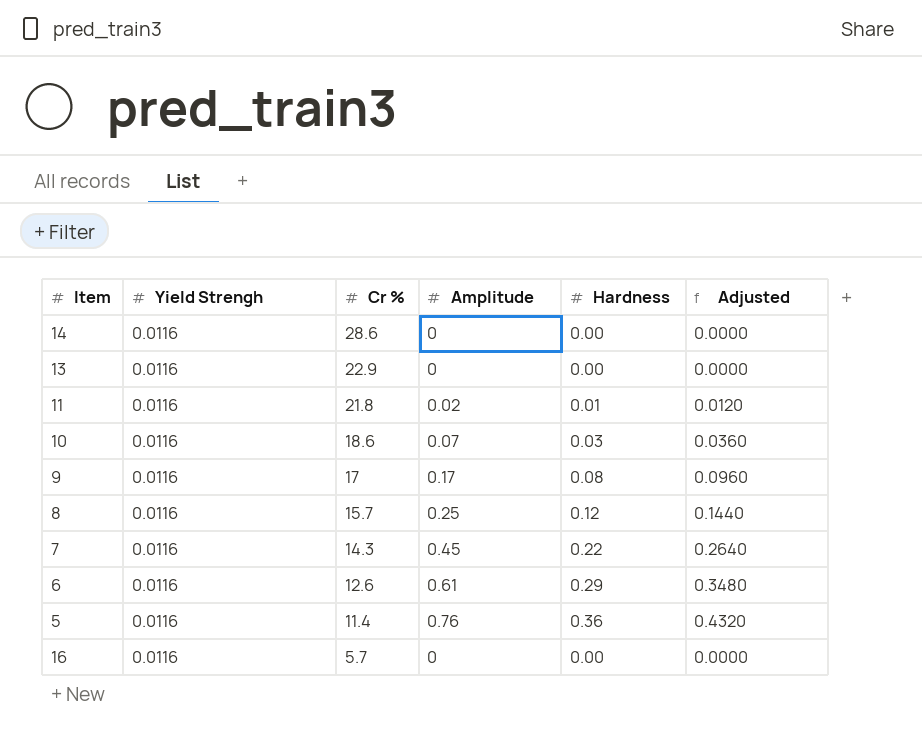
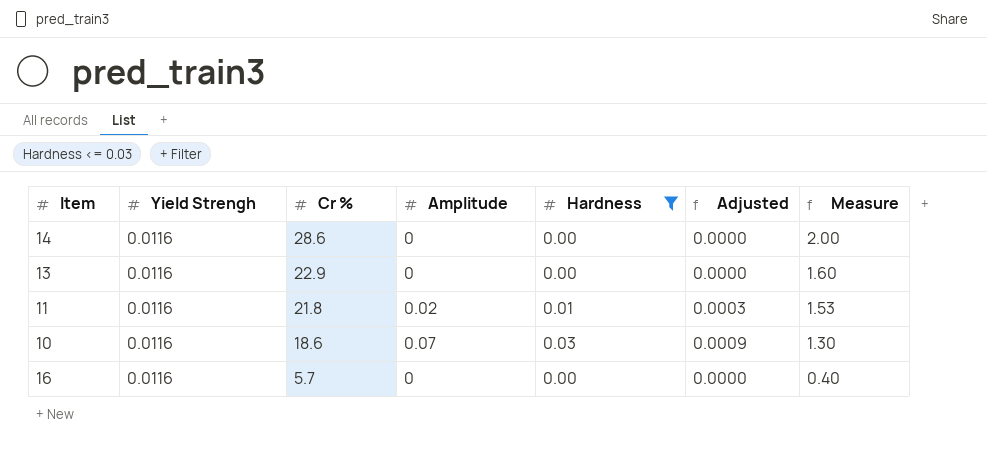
filter: none -> Hardness <= 0.03
column Adjusted | formula: [Hardness] * 1.2 -> [Hardness] * 0.03
column Measure | formula: none -> [Cr %] * 0.07

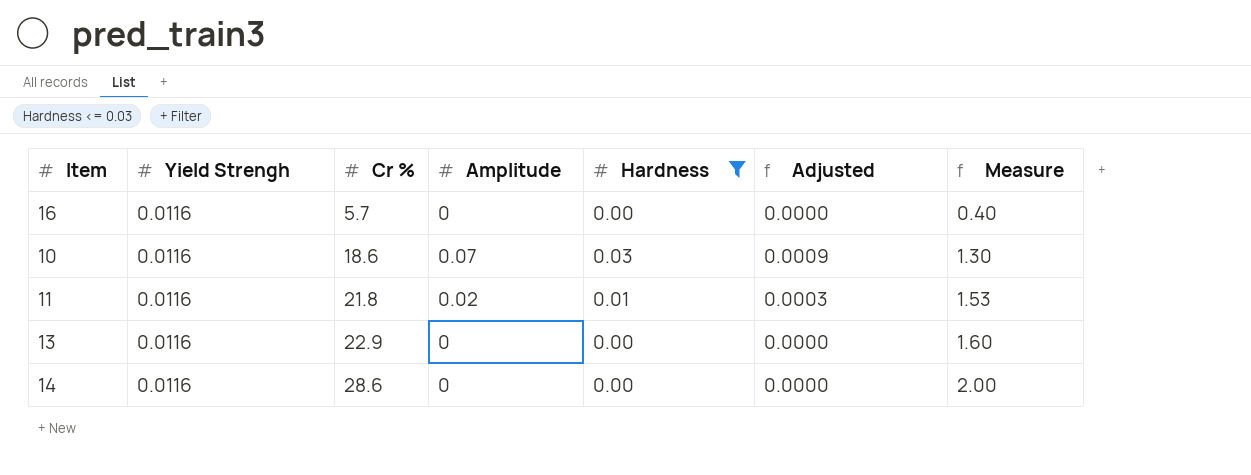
row order: Cr % descending -> Cr % ascending

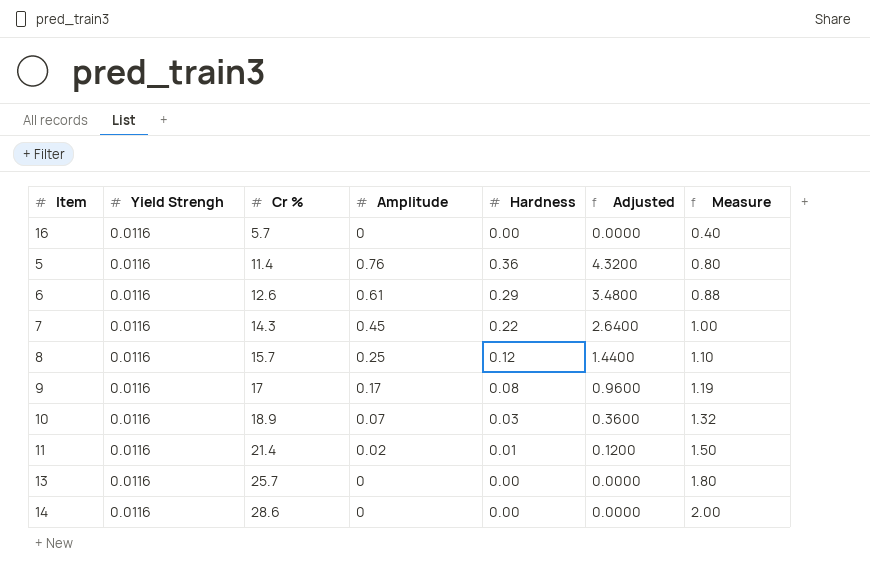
filter: Hardness <= 0.03 -> none
column Adjusted | formula: [Hardness] * 0.03 -> [Hardness] * 12
10 | Cr %: 18.6 -> 18.9
10 | Measure: 1.30 -> 1.32
11 | Cr %: 21.8 -> 21.4
11 | Measure: 1.53 -> 1.50
13 | Cr %: 22.9 -> 25.7
13 | Measure: 1.60 -> 1.80

